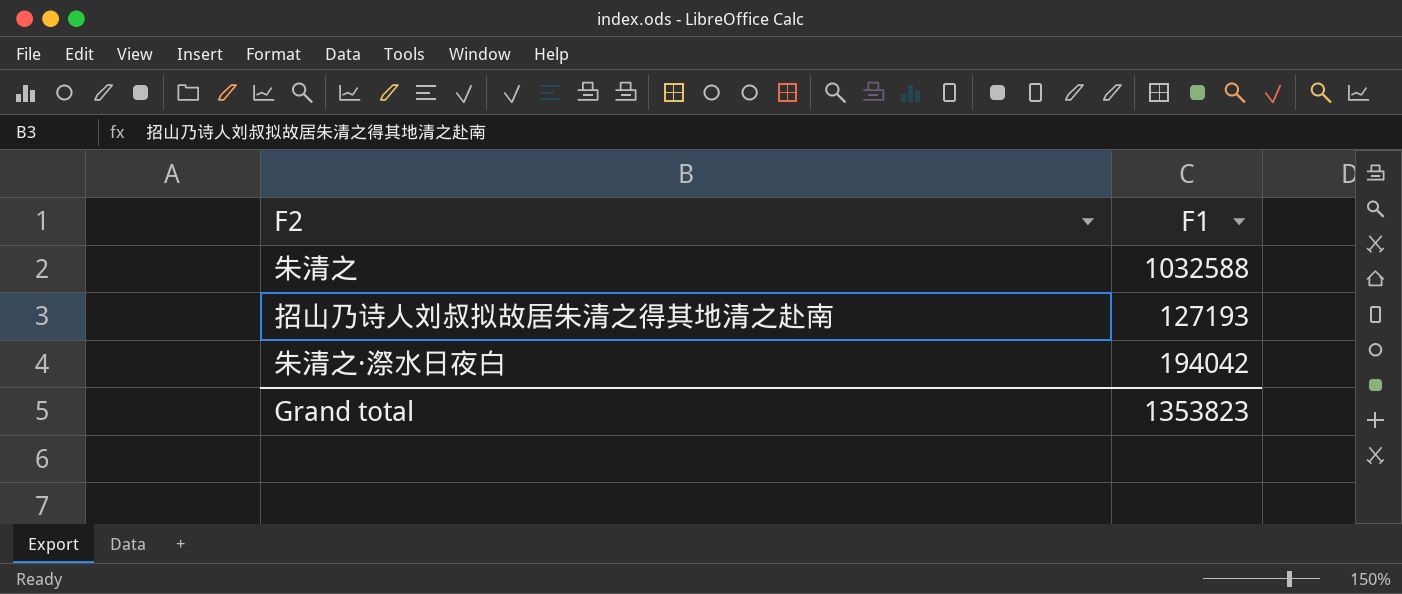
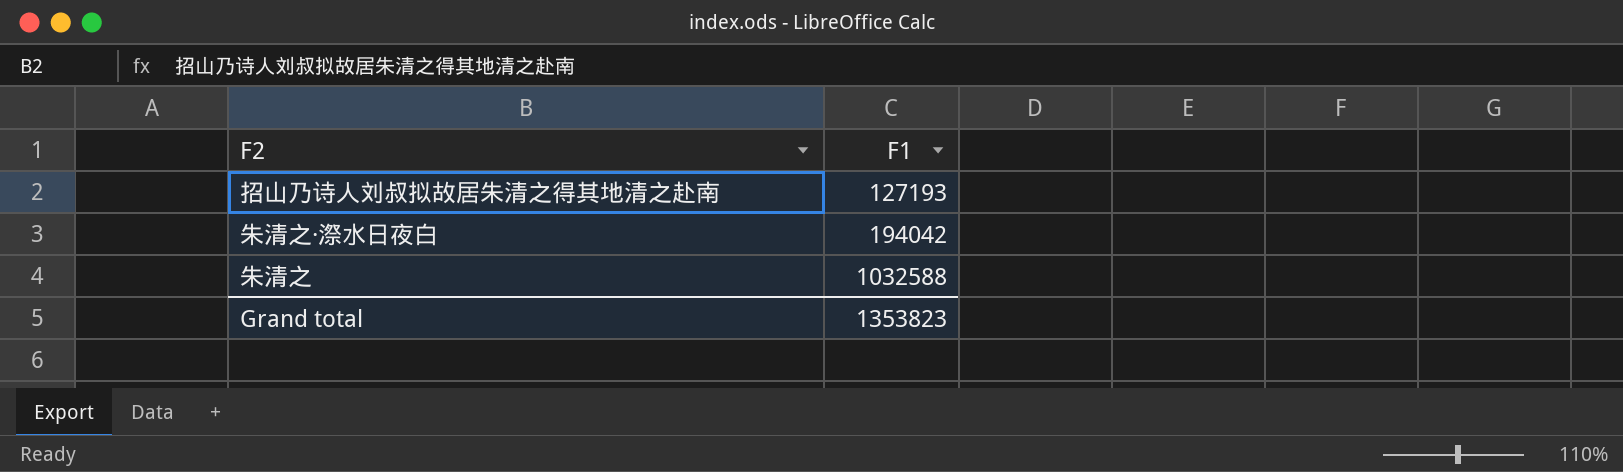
row order: none -> F1 ascending

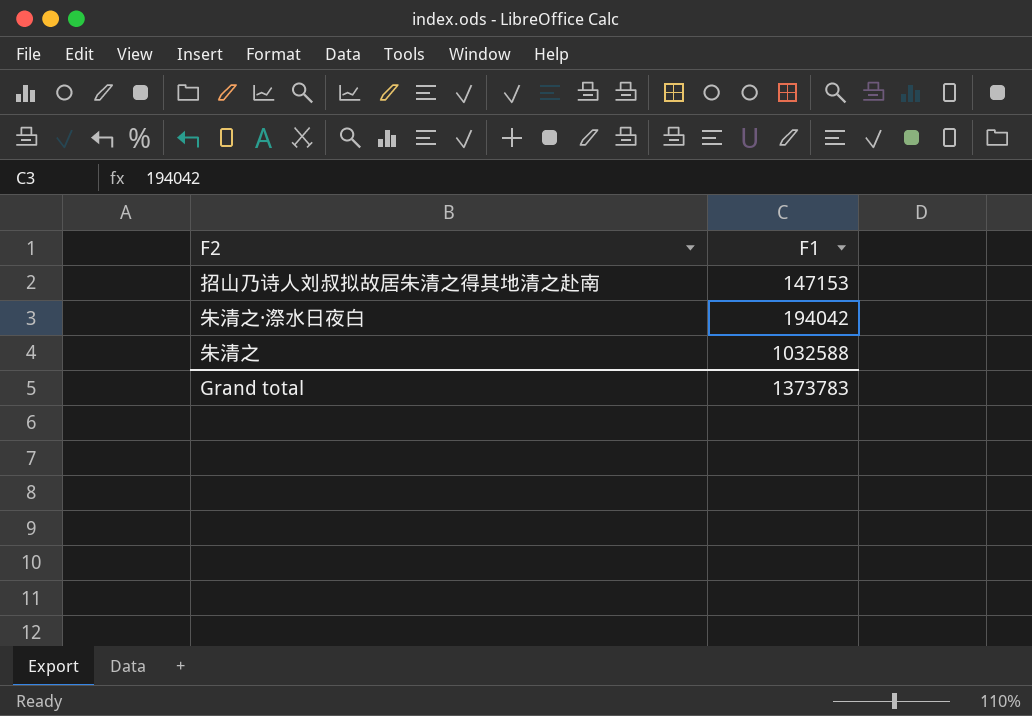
招山乃诗人刘叔拟故居朱清之得其地清之赴南 | F1: 127193 -> 147153
Grand total | F1: 1353823 -> 1373783

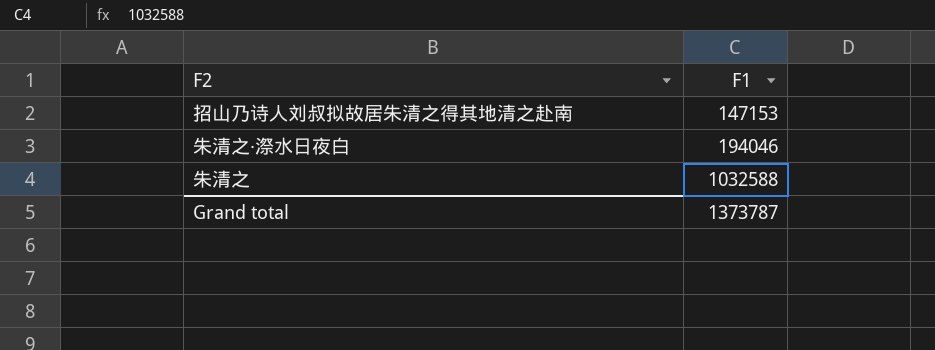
朱清之·漈水日夜白 | F1: 194042 -> 194046
Grand total | F1: 1373783 -> 1373787

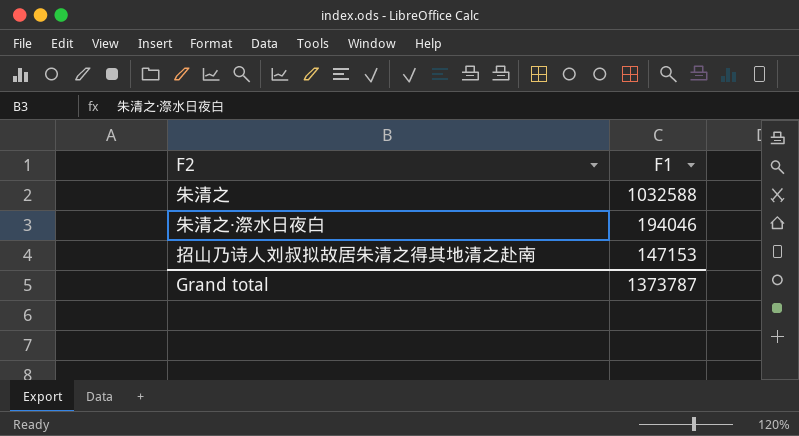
row order: F1 ascending -> F1 descending

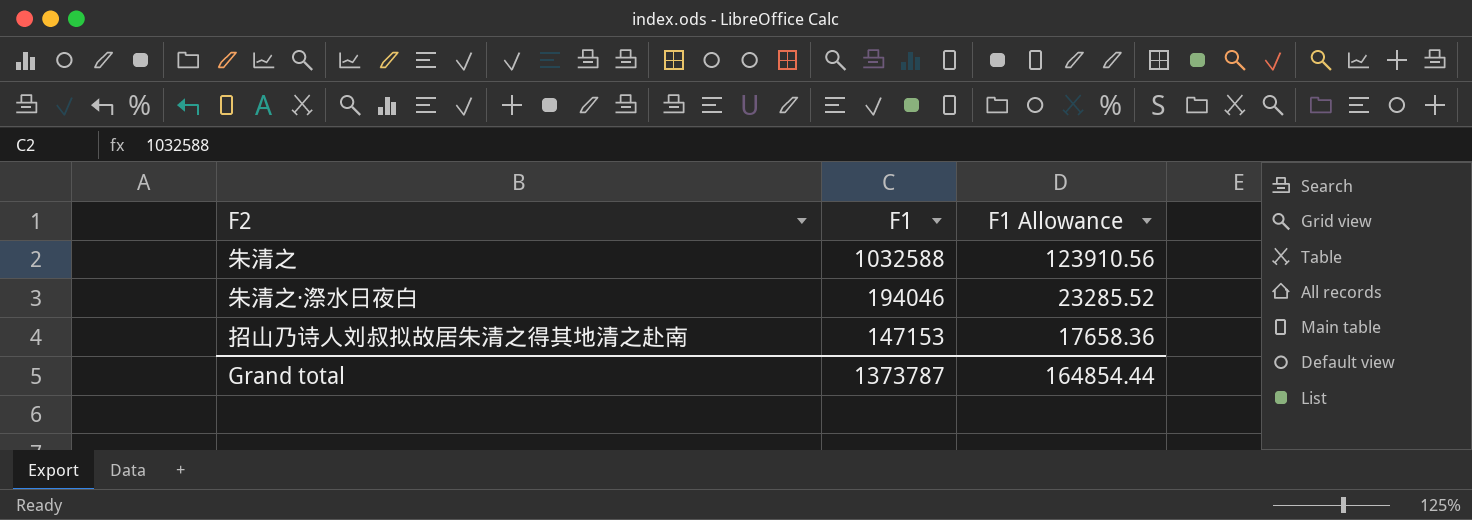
column F1 Allowance | formula: none -> [F1] * 0.12

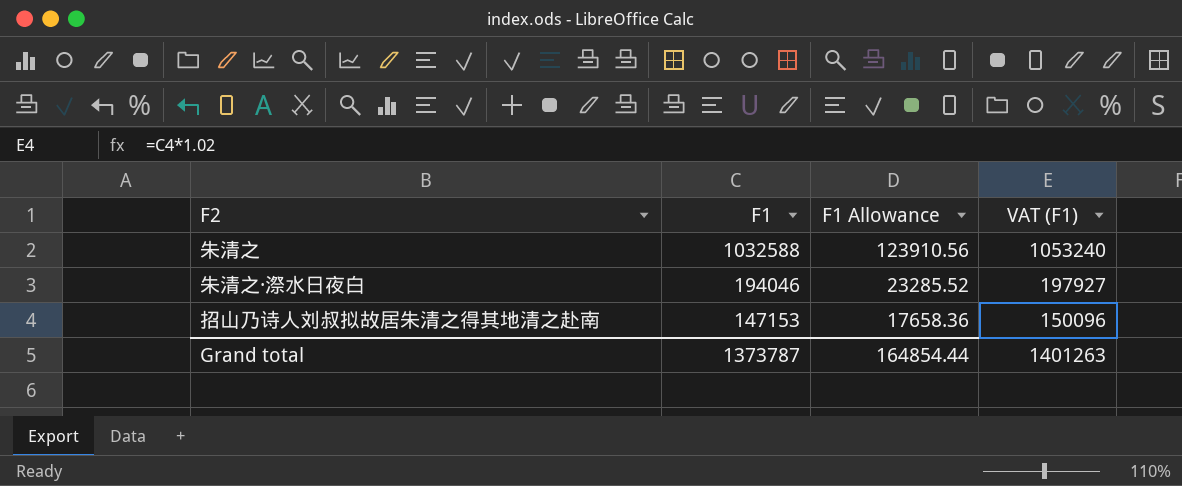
column VAT (F1) | formula: none -> [F1] * 1.02

